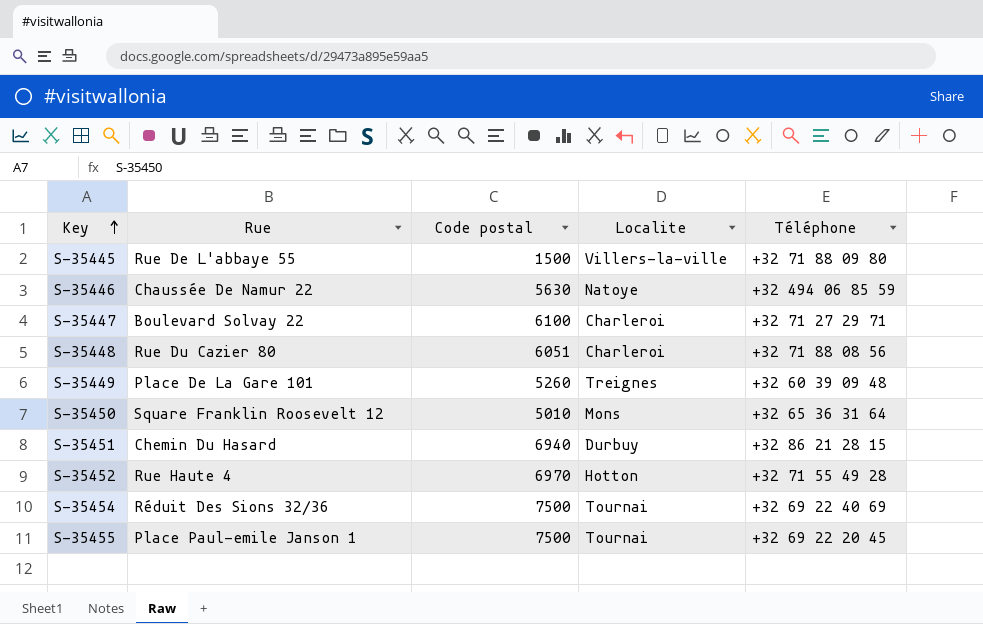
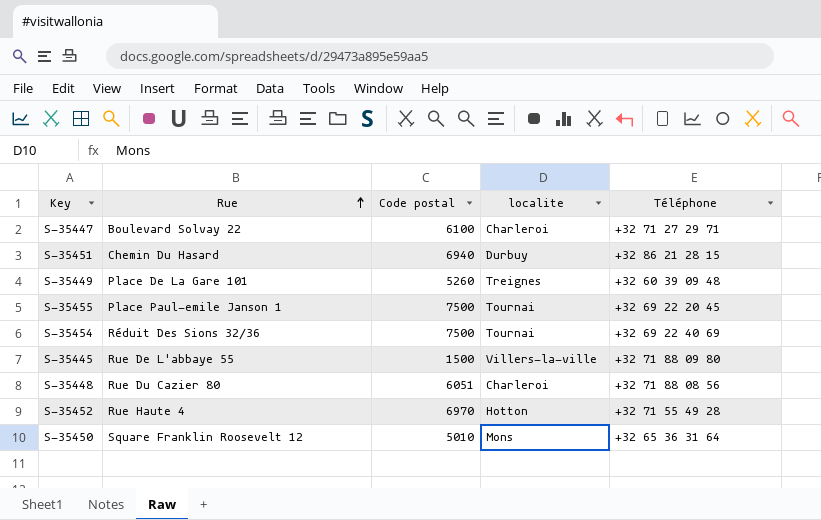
row order: Key ascending -> Rue ascending
column name: Localite -> localite
row S-35446: Chaussée De Namur 22 | 5630 | Natoye | +32 494 06 85 59 -> none

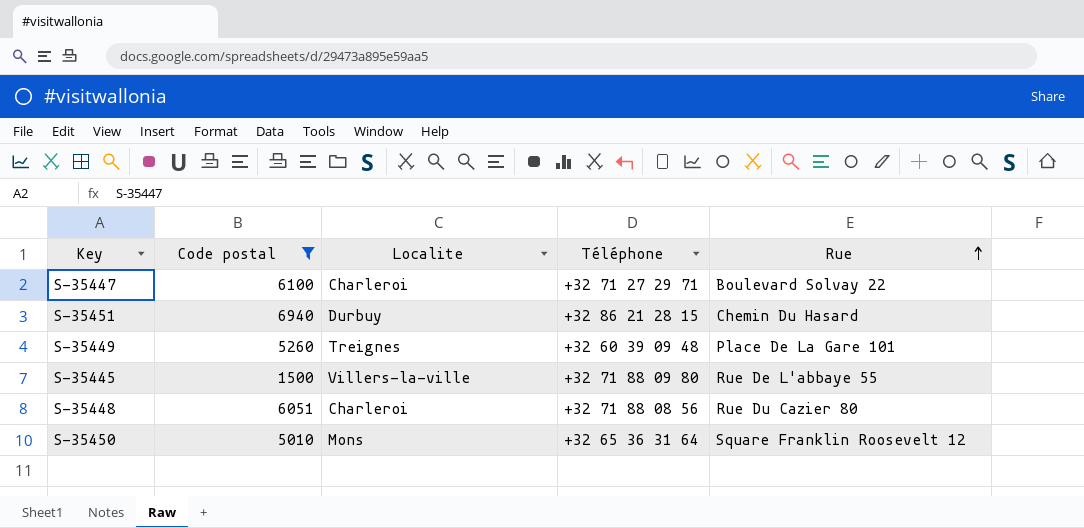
filter: none -> Code postal <= 6940
column name: localite -> Localite
column Rue | position: 2 -> 5

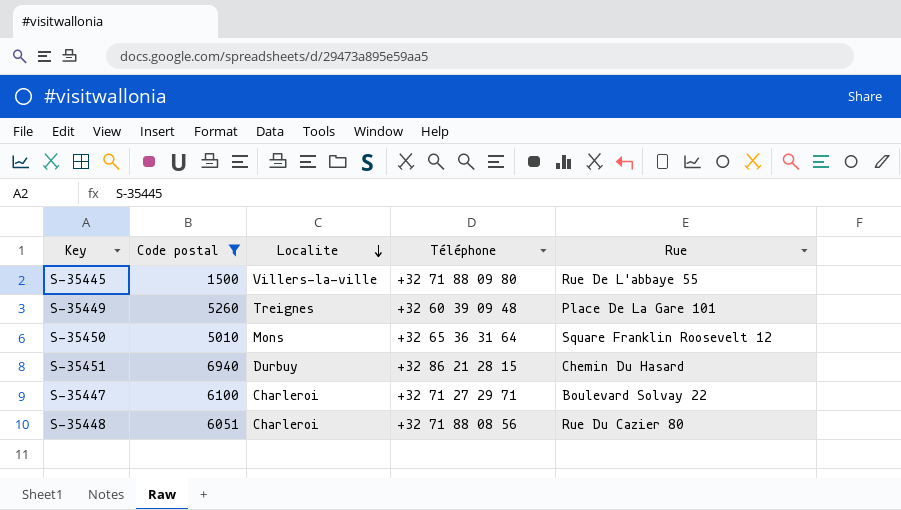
row order: Rue ascending -> Localite descending

